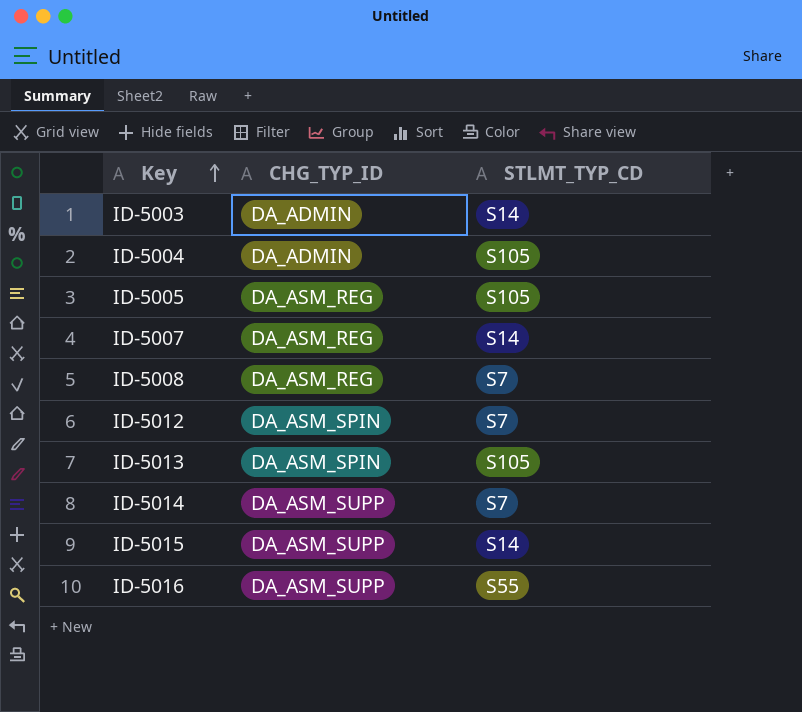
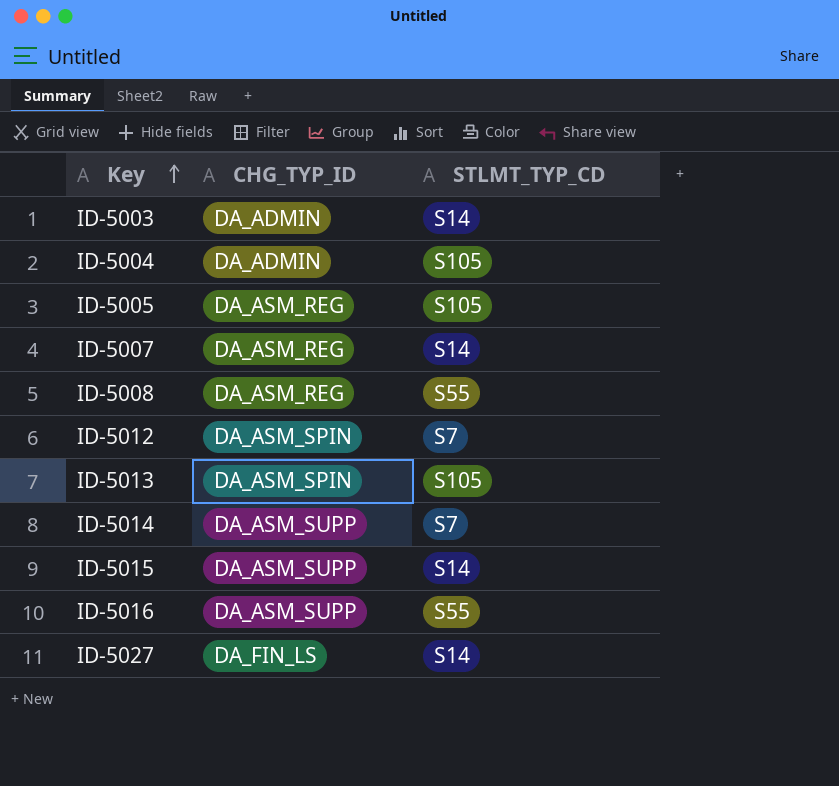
ID-5008 | STLMT_TYP_CD: S7 -> S55
row ID-5027: none -> DA_FIN_LS | S14

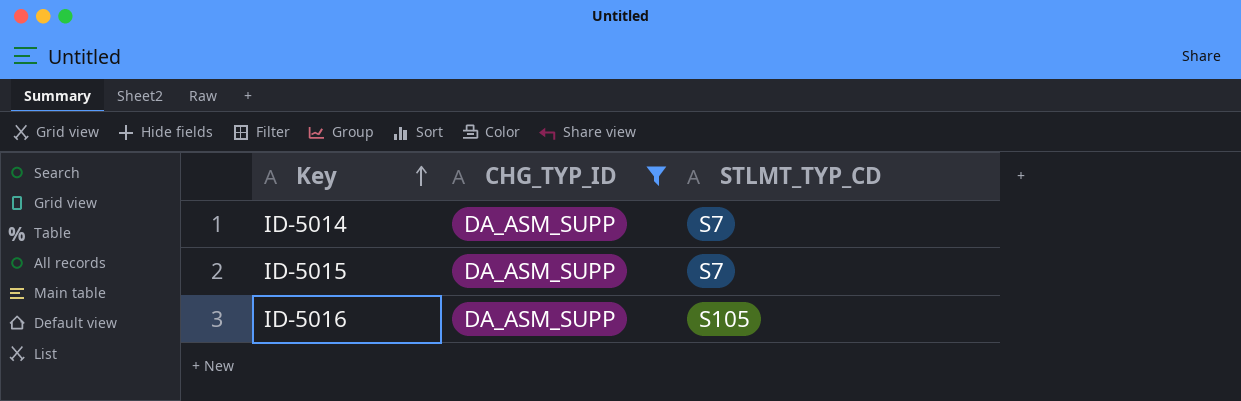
filter: none -> CHG_TYP_ID = DA_ASM_SUPP
ID-5015 | STLMT_TYP_CD: S14 -> S7
ID-5016 | STLMT_TYP_CD: S55 -> S105

